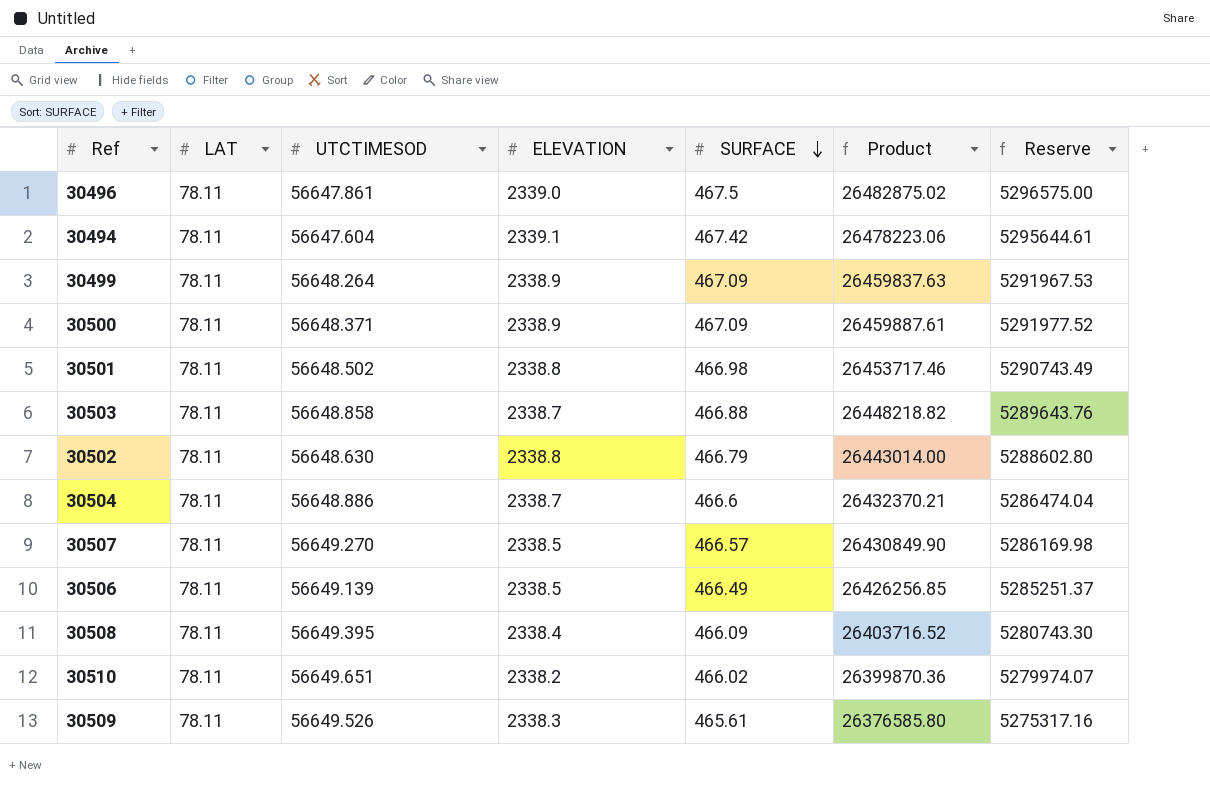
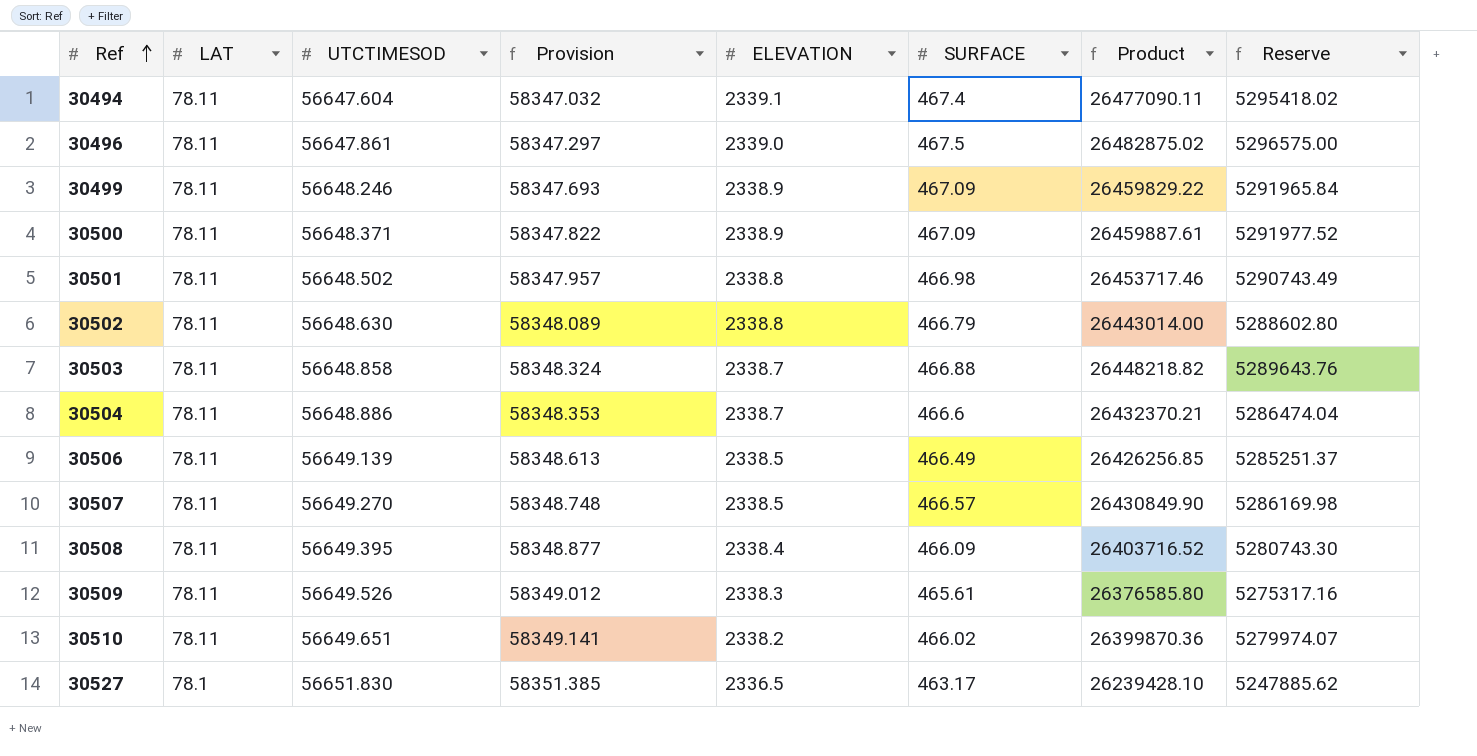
row order: SURFACE descending -> Ref ascending
column Provision | formula: none -> [UTCTIMESOD] * 1.03
30494 | SURFACE: 467.42 -> 467.4
30494 | Product: 26478223.06 -> 26477090.11
30494 | Reserve: 5295644.61 -> 5295418.02
30499 | UTCTIMESOD: 56648.264 -> 56648.246
30499 | Product: 26459837.63 -> 26459829.22
30499 | Reserve: 5291967.53 -> 5291965.84
row 30527: none -> 78.1 | 56651.830 | 58351.385 | 2336.5 | 463.17 | 26239428.10 | 5247885.62

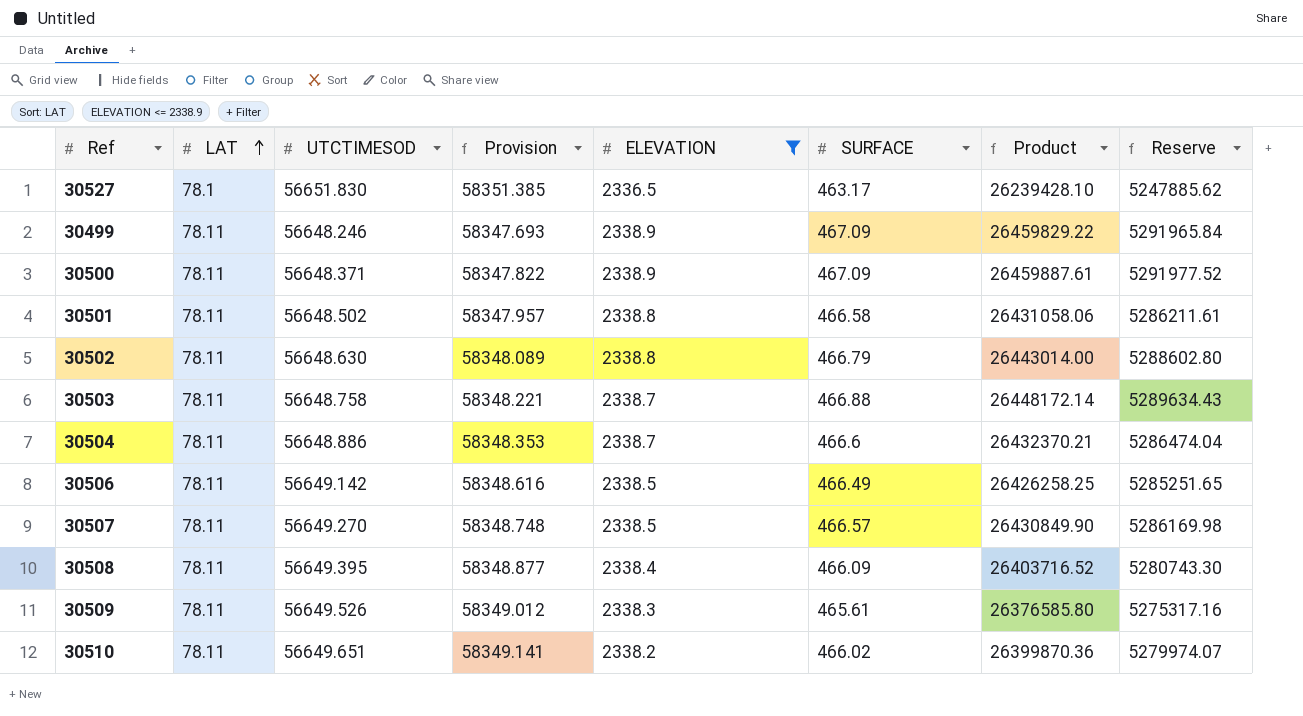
filter: none -> ELEVATION <= 2338.9
row order: Ref ascending -> LAT ascending
30501 | SURFACE: 466.98 -> 466.58
30501 | Product: 26453717.46 -> 26431058.06
30501 | Reserve: 5290743.49 -> 5286211.61
30503 | UTCTIMESOD: 56648.858 -> 56648.758
30503 | Provision: 58348.324 -> 58348.221
30503 | Product: 26448218.82 -> 26448172.14
30503 | Reserve: 5289643.76 -> 5289634.43
30506 | UTCTIMESOD: 56649.139 -> 56649.142
30506 | Provision: 58348.613 -> 58348.616
30506 | Product: 26426256.85 -> 26426258.25
30506 | Reserve: 5285251.37 -> 5285251.65

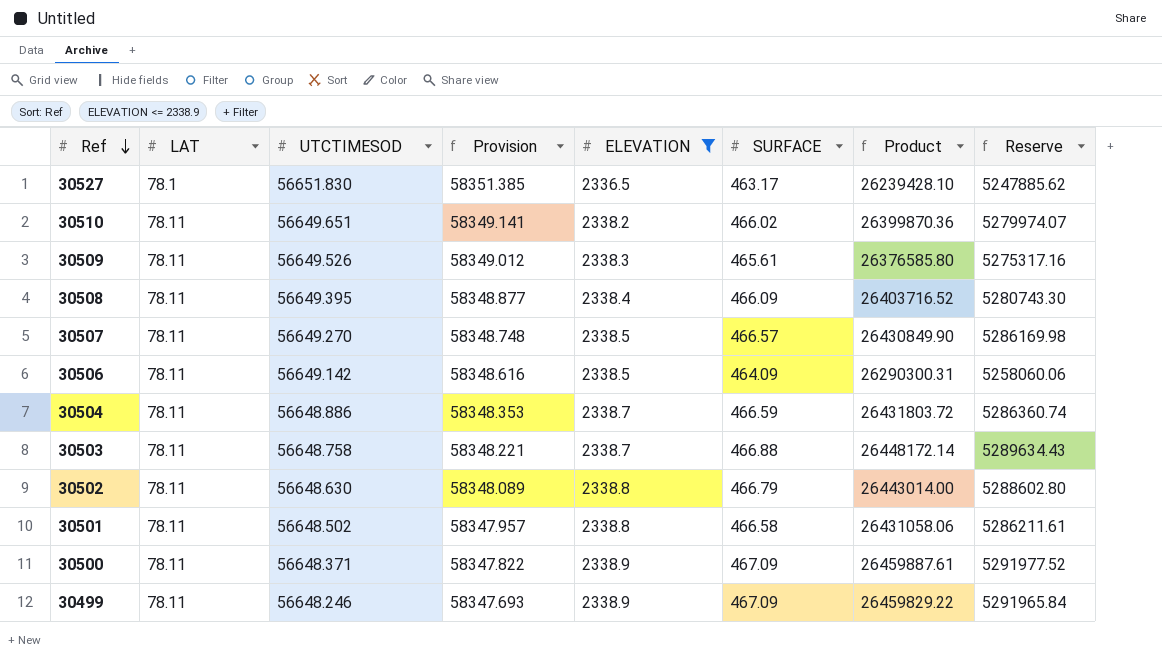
row order: LAT ascending -> Ref descending
30506 | SURFACE: 466.49 -> 464.09
30506 | Product: 26426258.25 -> 26290300.31
30506 | Reserve: 5285251.65 -> 5258060.06
30504 | SURFACE: 466.6 -> 466.59
30504 | Product: 26432370.21 -> 26431803.72
30504 | Reserve: 5286474.04 -> 5286360.74

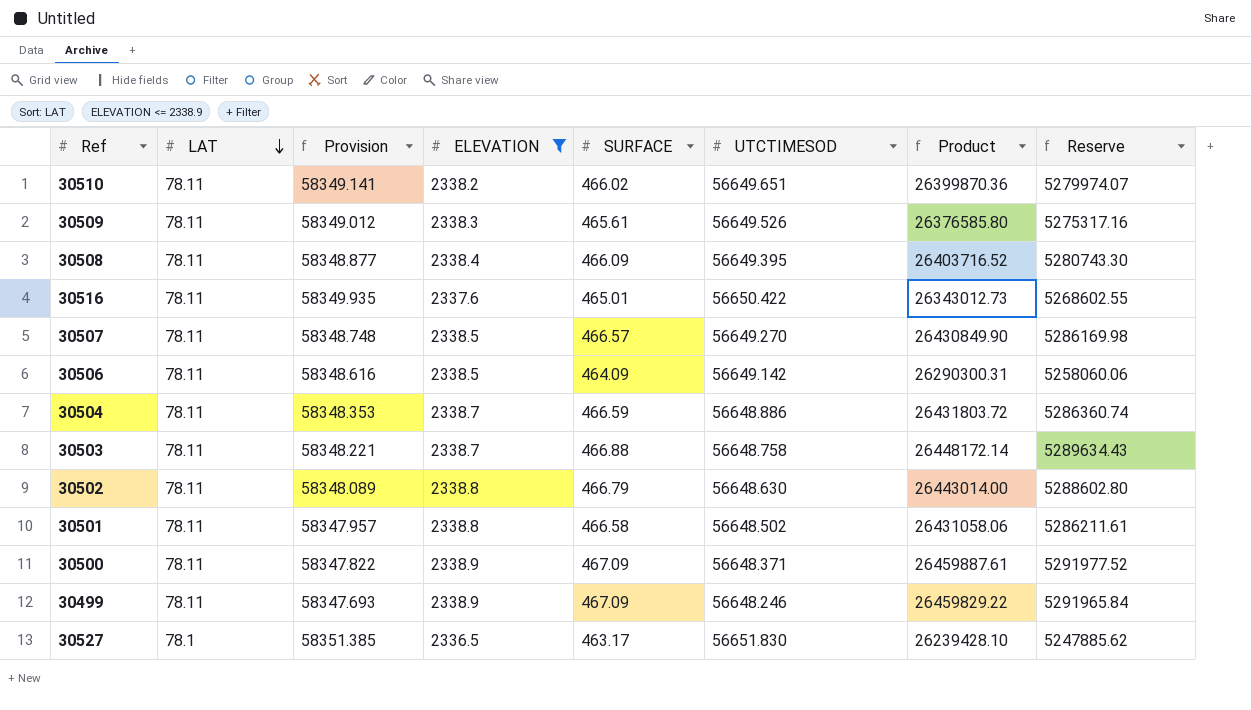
row order: Ref descending -> LAT descending
column UTCTIMESOD | position: 3 -> 6
row 30516: none -> 78.11 | 58349.935 | 2337.6 | 465.01 | 56650.422 | 26343012.73 | 5268602.55

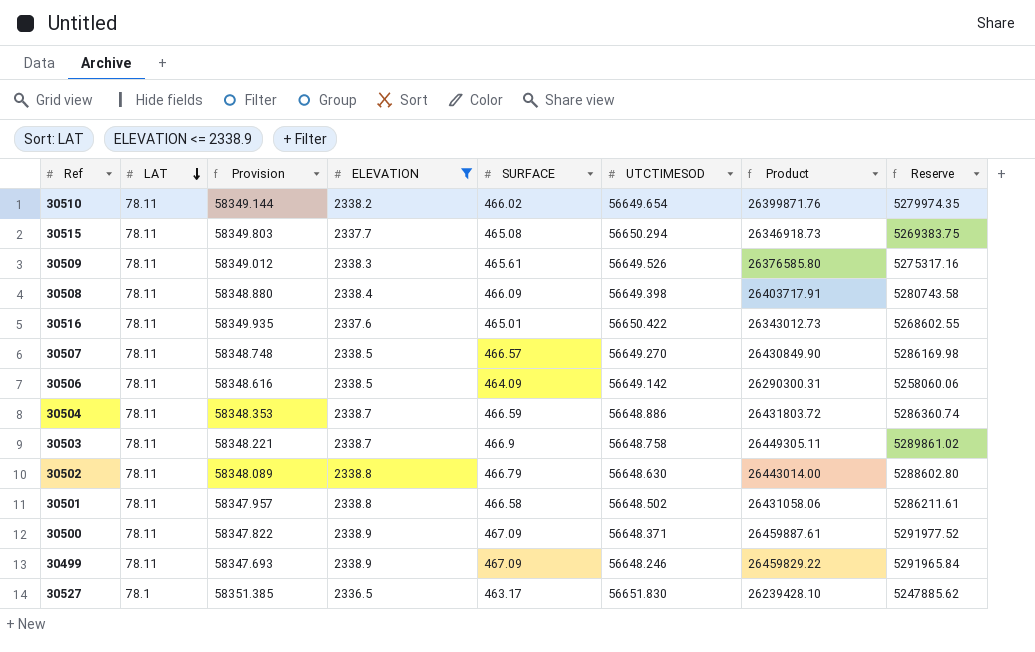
30510 | Provision: 58349.141 -> 58349.144
30510 | UTCTIMESOD: 56649.651 -> 56649.654
30510 | Product: 26399870.36 -> 26399871.76
30510 | Reserve: 5279974.07 -> 5279974.35
row 30515: none -> 78.11 | 58349.803 | 2337.7 | 465.08 | 56650.294 | 26346918.73 | 5269383.75
30508 | Provision: 58348.877 -> 58348.880
30508 | UTCTIMESOD: 56649.395 -> 56649.398
30508 | Product: 26403716.52 -> 26403717.91
30508 | Reserve: 5280743.30 -> 5280743.58
30503 | SURFACE: 466.88 -> 466.9
30503 | Product: 26448172.14 -> 26449305.11
30503 | Reserve: 5289634.43 -> 5289861.02

